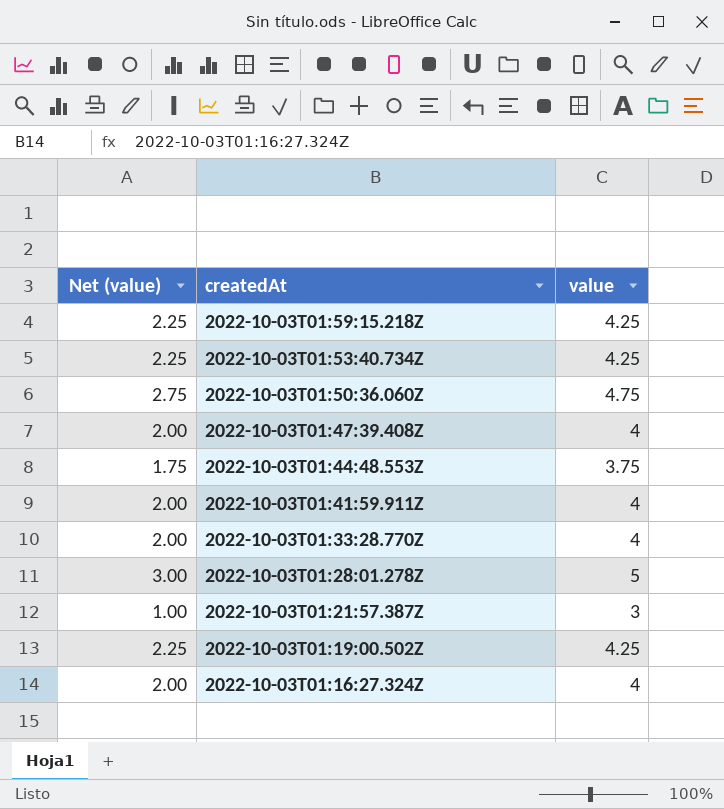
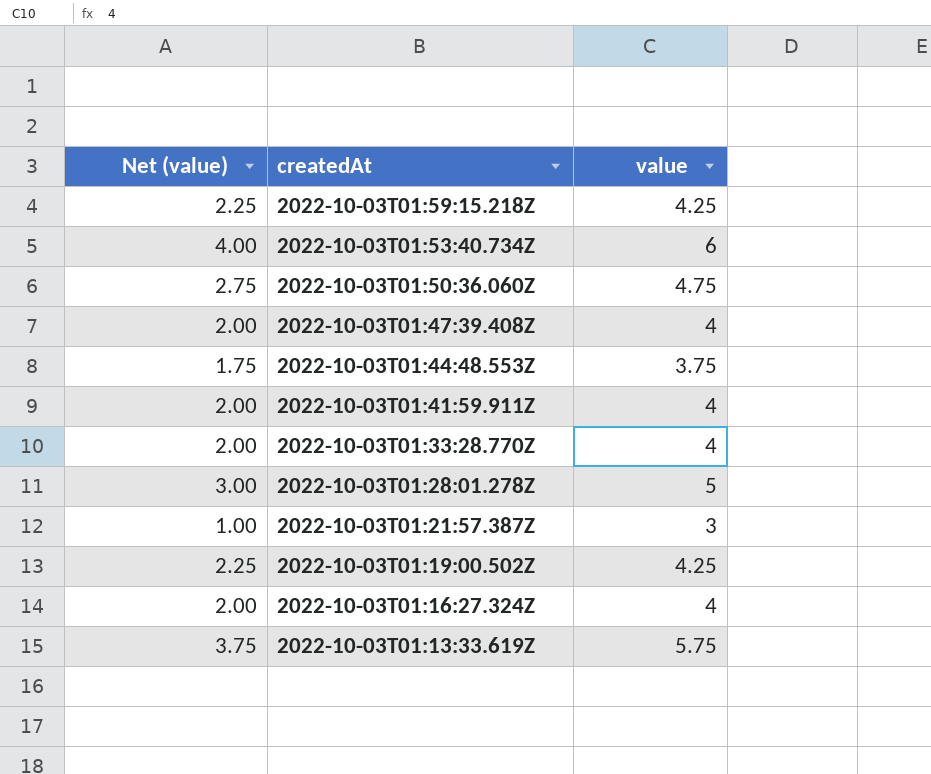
2022-10-03T01:53:40.734Z | Net (value): 2.25 -> 4.00
2022-10-03T01:53:40.734Z | value: 4.25 -> 6
row 2022-10-03T01:13:33.619Z: none -> 3.75 | 5.75

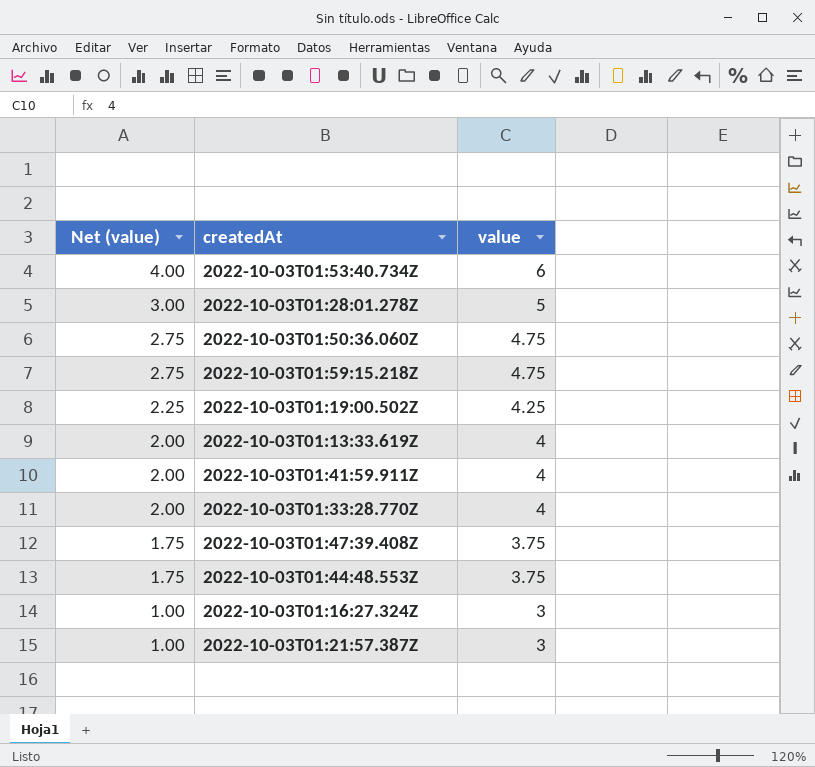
row order: createdAt descending -> Net (value) descending
2022-10-03T01:59:15.218Z | Net (value): 2.25 -> 2.75
2022-10-03T01:59:15.218Z | value: 4.25 -> 4.75
2022-10-03T01:13:33.619Z | Net (value): 3.75 -> 2.00
2022-10-03T01:13:33.619Z | value: 5.75 -> 4
2022-10-03T01:47:39.408Z | Net (value): 2.00 -> 1.75
2022-10-03T01:47:39.408Z | value: 4 -> 3.75
2022-10-03T01:16:27.324Z | Net (value): 2.00 -> 1.00
2022-10-03T01:16:27.324Z | value: 4 -> 3

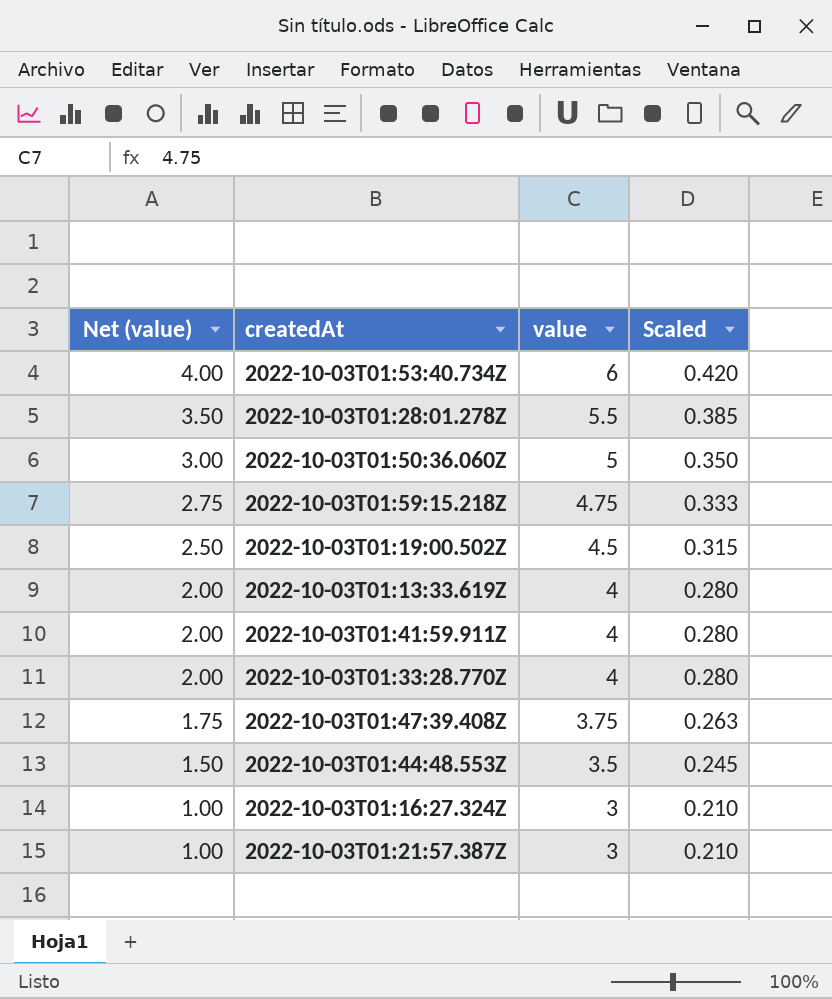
column Scaled | formula: none -> [value] * 0.07
2022-10-03T01:28:01.278Z | Net (value): 3.00 -> 3.50
2022-10-03T01:28:01.278Z | value: 5 -> 5.5
2022-10-03T01:50:36.060Z | Net (value): 2.75 -> 3.00
2022-10-03T01:50:36.060Z | value: 4.75 -> 5
2022-10-03T01:19:00.502Z | Net (value): 2.25 -> 2.50
2022-10-03T01:19:00.502Z | value: 4.25 -> 4.5
2022-10-03T01:44:48.553Z | Net (value): 1.75 -> 1.50
2022-10-03T01:44:48.553Z | value: 3.75 -> 3.5

